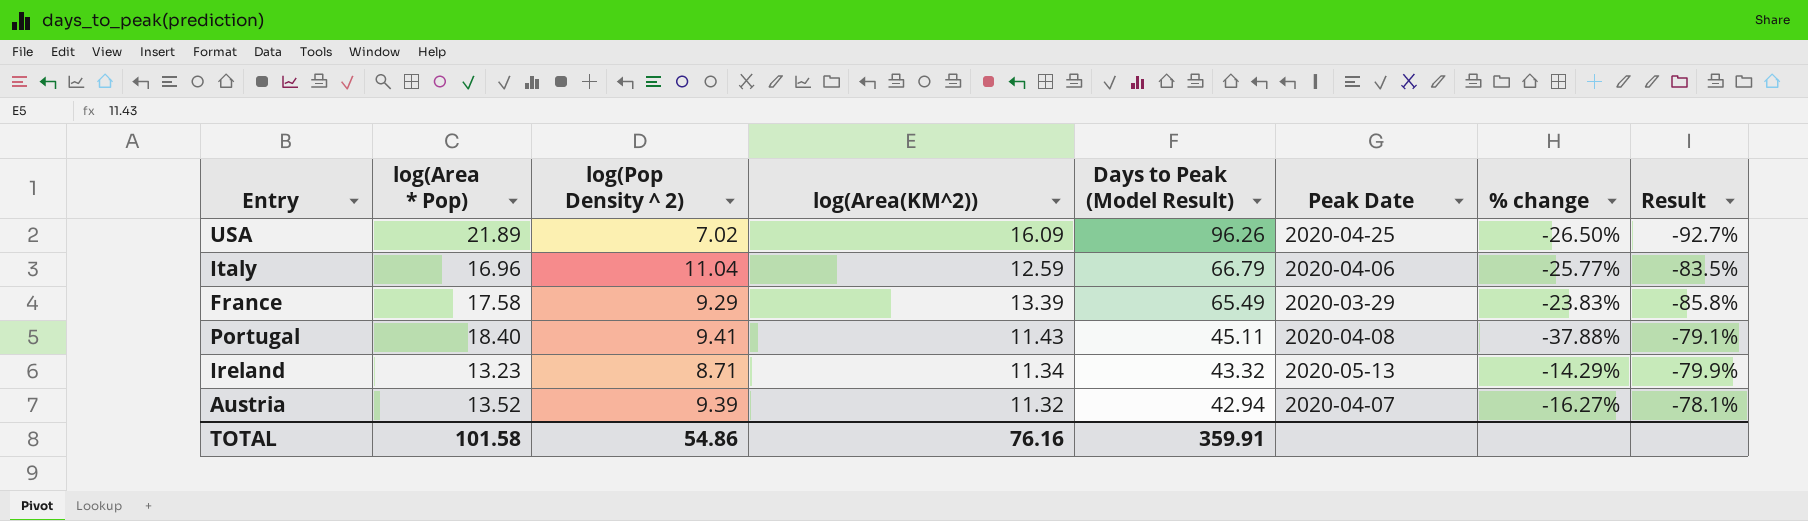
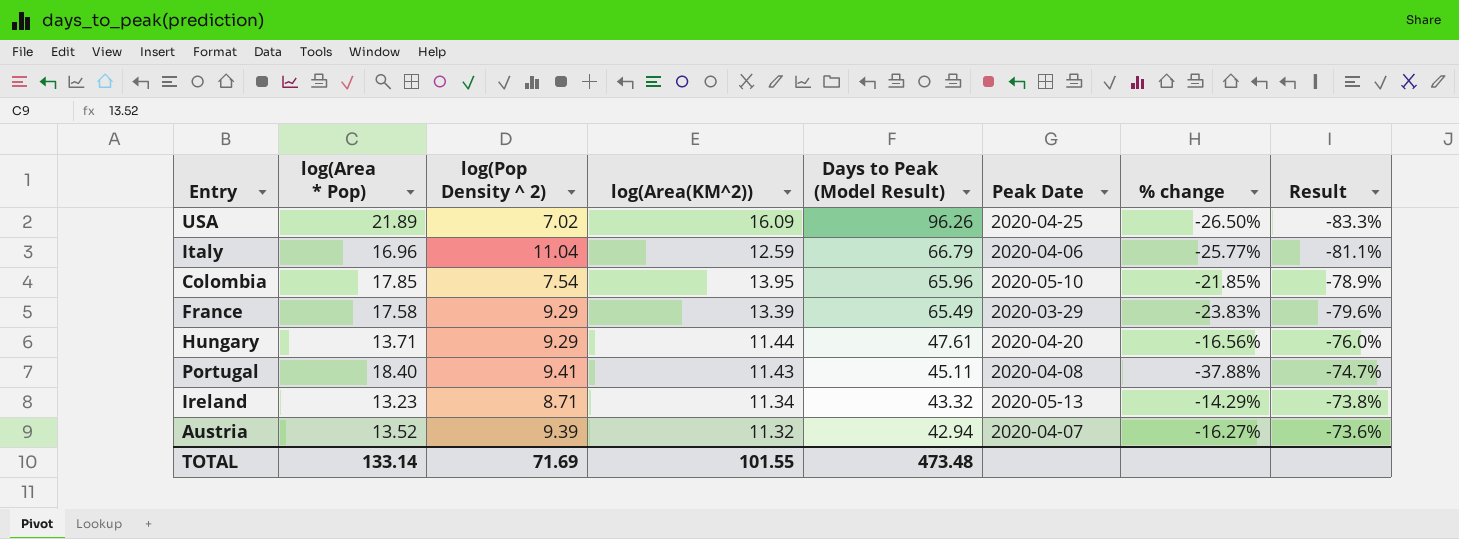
column Result | formula: ([log(Pop Density ^ 2)] - [Days to Peak (Model Result)]) / [Days to Peak (Model Result)] -> ([log(Area(KM^2))] - [Days to Peak (Model Result)]) / [Days to Peak (Model Result)]
row Colombia: none -> 17.85 | 7.54 | 13.95 | 65.96 | 2020-05-10 | -21.85% | -78.9%
row Hungary: none -> 13.71 | 9.29 | 11.44 | 47.61 | 2020-04-20 | -16.56% | -76.0%
TOTAL | log(Area * Pop): 101.58 -> 133.14
TOTAL | log(Pop Density ^ 2): 54.86 -> 71.69
TOTAL | log(Area(KM^2)): 76.16 -> 101.55
TOTAL | Days to Peak (Model Result): 359.91 -> 473.48

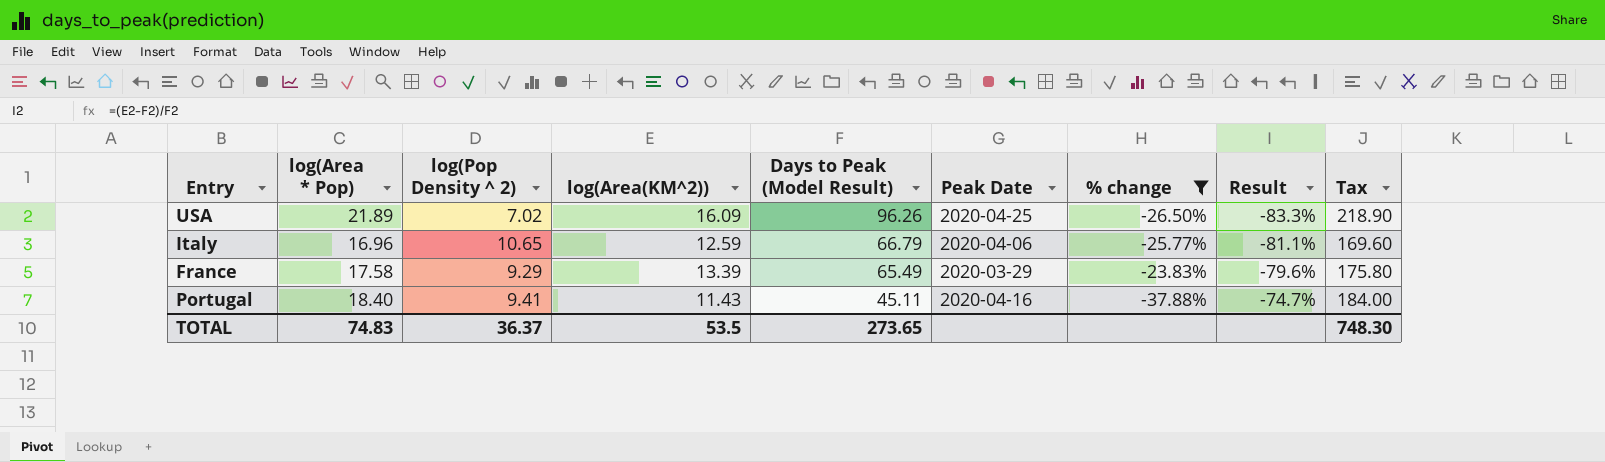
filter: none -> % change <= -23.83%
column Tax | formula: none -> [log(Area * Pop)] * 10
Italy | log(Pop Density ^ 2): 11.04 -> 10.65
Portugal | Peak Date: 2020-04-08 -> 2020-04-16
TOTAL | log(Area * Pop): 133.14 -> 74.83
TOTAL | log(Pop Density ^ 2): 71.69 -> 36.37
TOTAL | log(Area(KM^2)): 101.55 -> 53.5
TOTAL | Days to Peak (Model Result): 473.48 -> 273.65

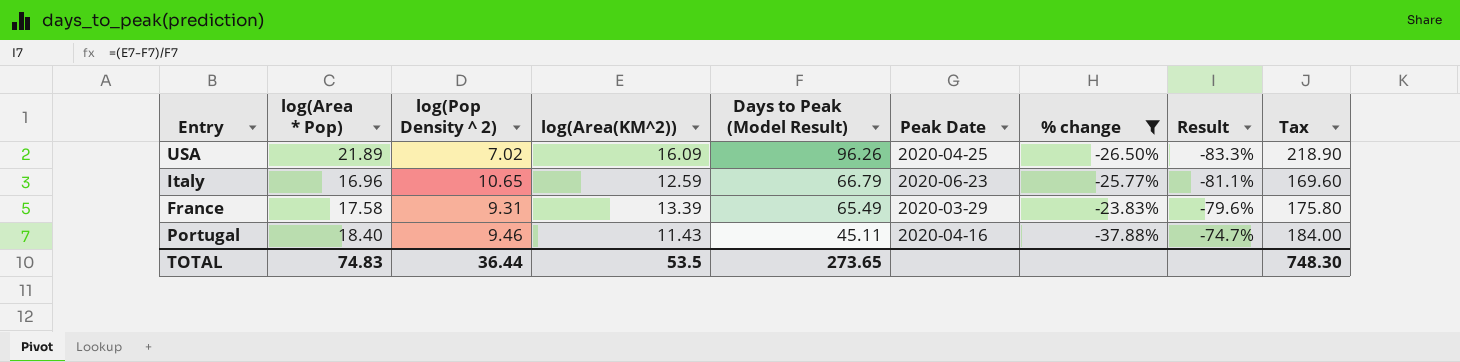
Italy | Peak Date: 2020-04-06 -> 2020-06-23
France | log(Pop Density ^ 2): 9.29 -> 9.31
Portugal | log(Pop Density ^ 2): 9.41 -> 9.46
TOTAL | log(Pop Density ^ 2): 36.37 -> 36.44

